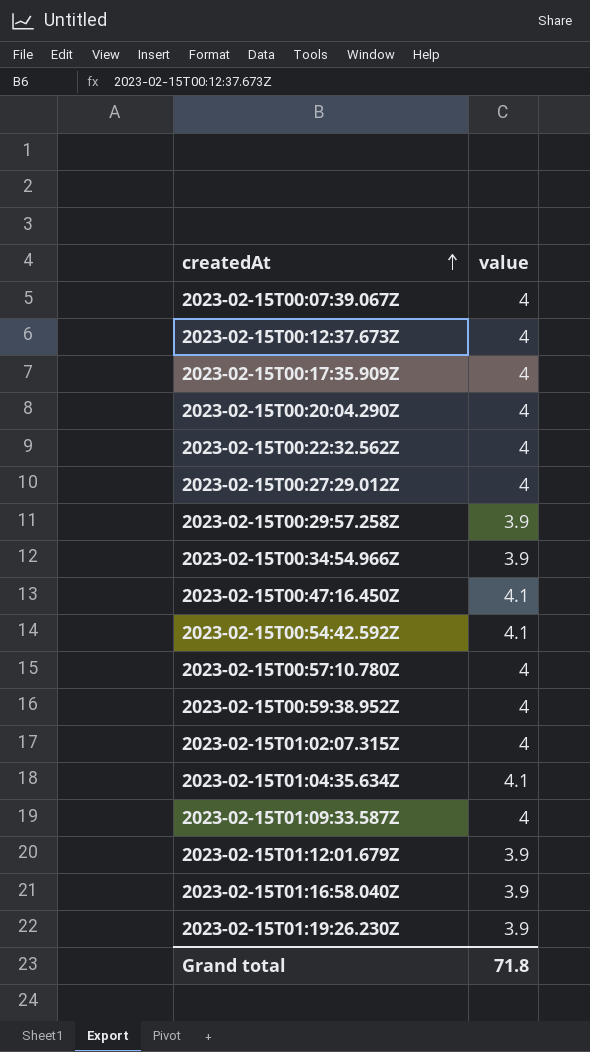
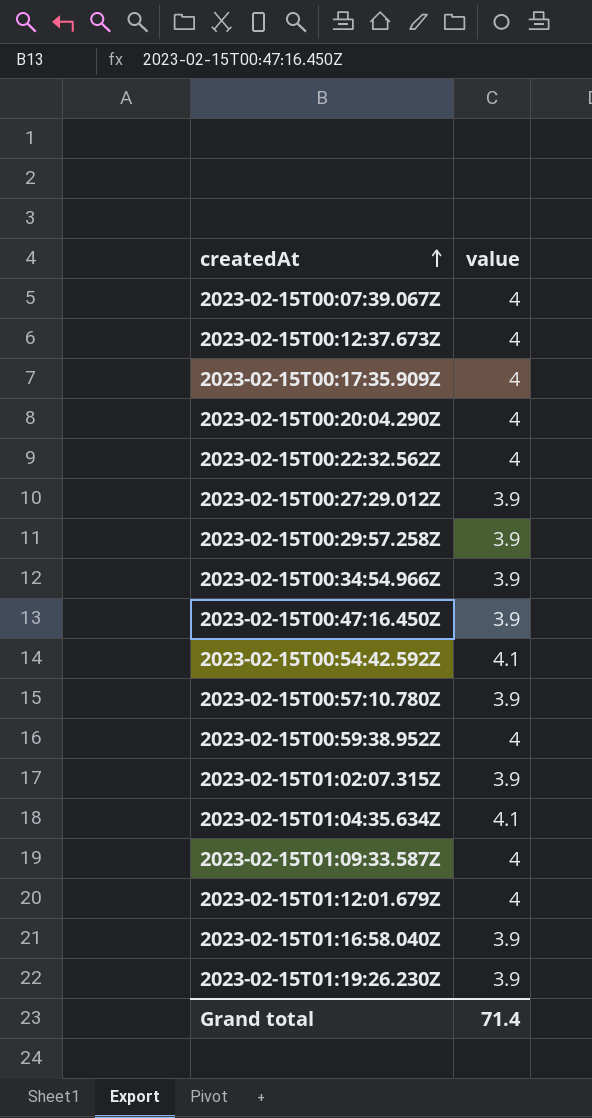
2023-02-15T00:27:29.012Z | value: 4 -> 3.9
2023-02-15T00:47:16.450Z | value: 4.1 -> 3.9
2023-02-15T00:57:10.780Z | value: 4 -> 3.9
2023-02-15T01:02:07.315Z | value: 4 -> 3.9
2023-02-15T01:12:01.679Z | value: 3.9 -> 4
Grand total | value: 71.8 -> 71.4

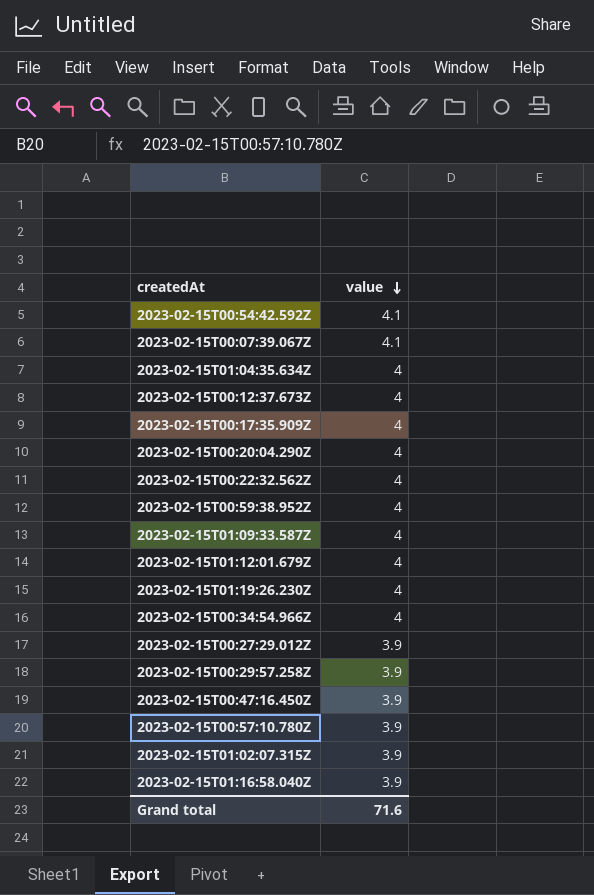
row order: createdAt ascending -> value descending
2023-02-15T00:07:39.067Z | value: 4 -> 4.1
2023-02-15T01:04:35.634Z | value: 4.1 -> 4
2023-02-15T01:19:26.230Z | value: 3.9 -> 4
2023-02-15T00:34:54.966Z | value: 3.9 -> 4
Grand total | value: 71.4 -> 71.6

